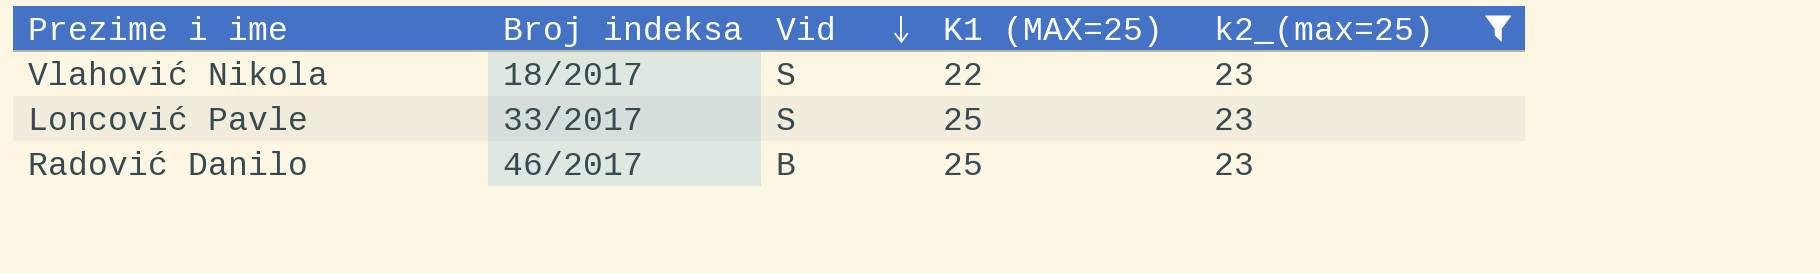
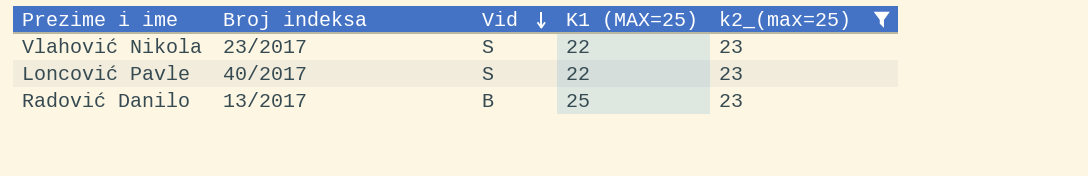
Vlahović Nikola | Broj indeksa: 18/2017 -> 23/2017
Loncović Pavle | Broj indeksa: 33/2017 -> 40/2017
Loncović Pavle | K1 (MAX=25): 25 -> 22
Radović Danilo | Broj indeksa: 46/2017 -> 13/2017

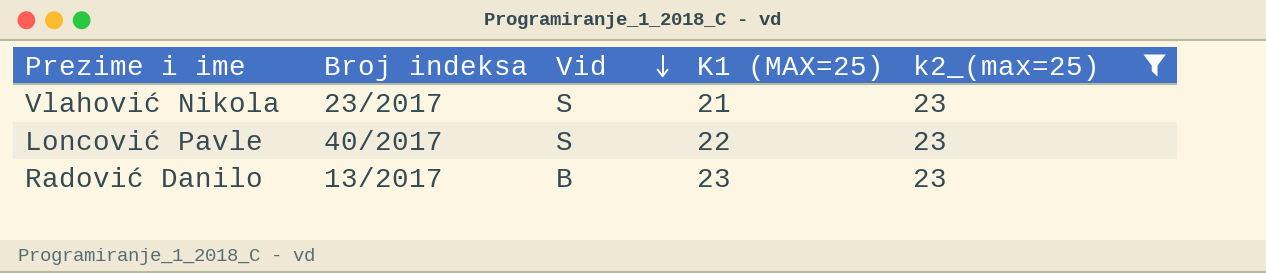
Vlahović Nikola | K1 (MAX=25): 22 -> 21
Radović Danilo | K1 (MAX=25): 25 -> 23

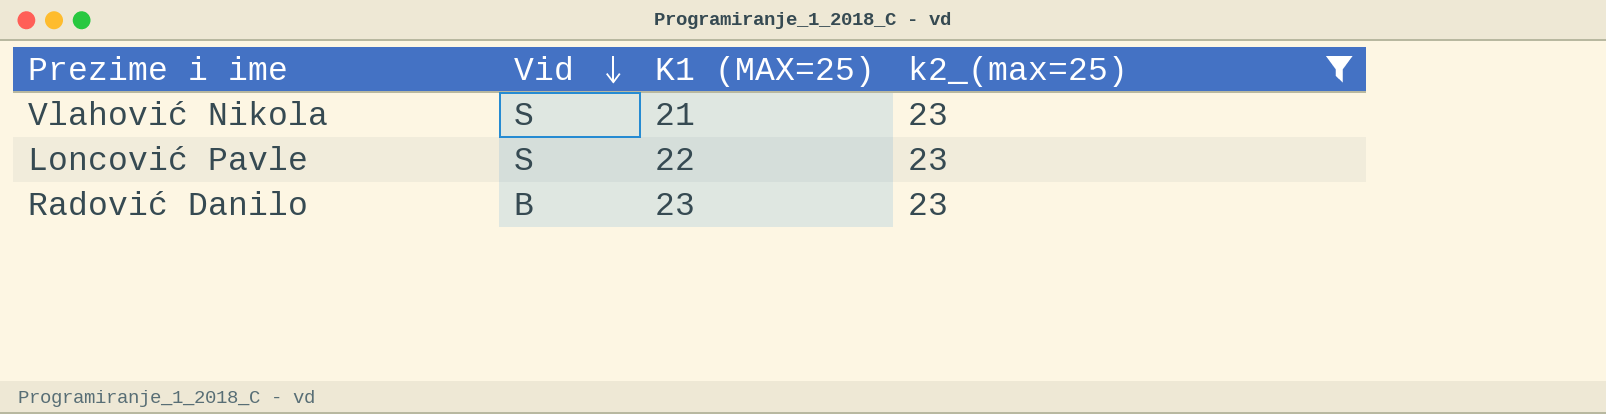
column Broj indeksa | position: 2 -> none

